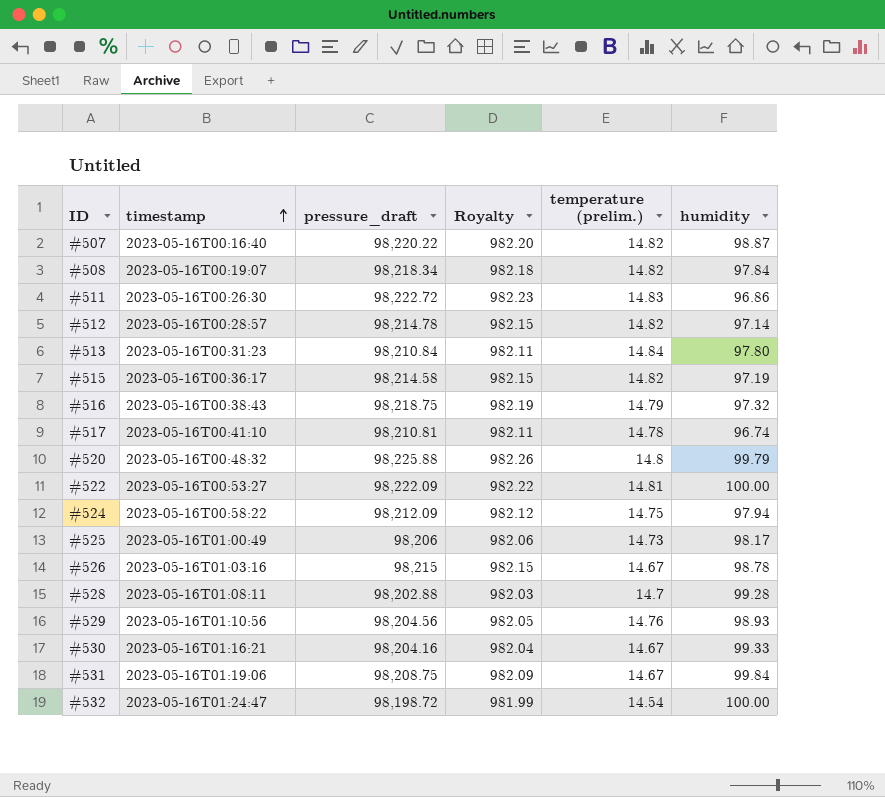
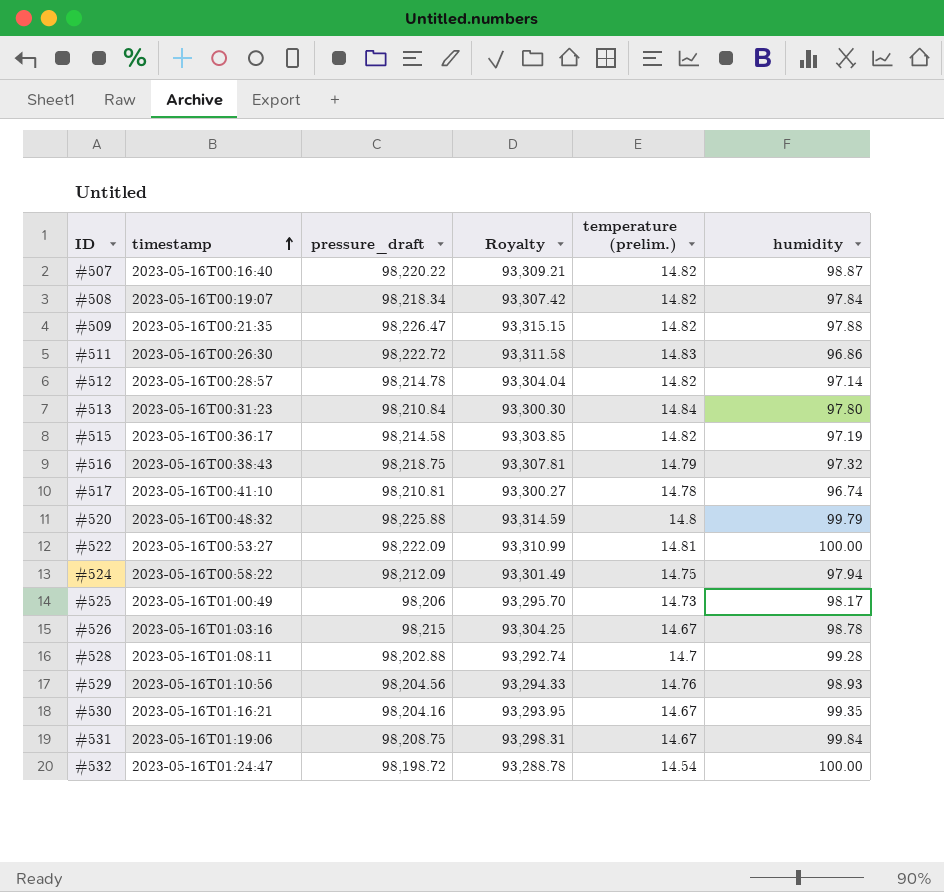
column Royalty | formula: [pressure_draft] * 0.01 -> [pressure_draft] * 0.95
row #509: none -> 2023-05-16T00:21:35 | 98,226.47 | 93,315.15 | 14.82 | 97.88
#530 | humidity: 99.33 -> 99.35

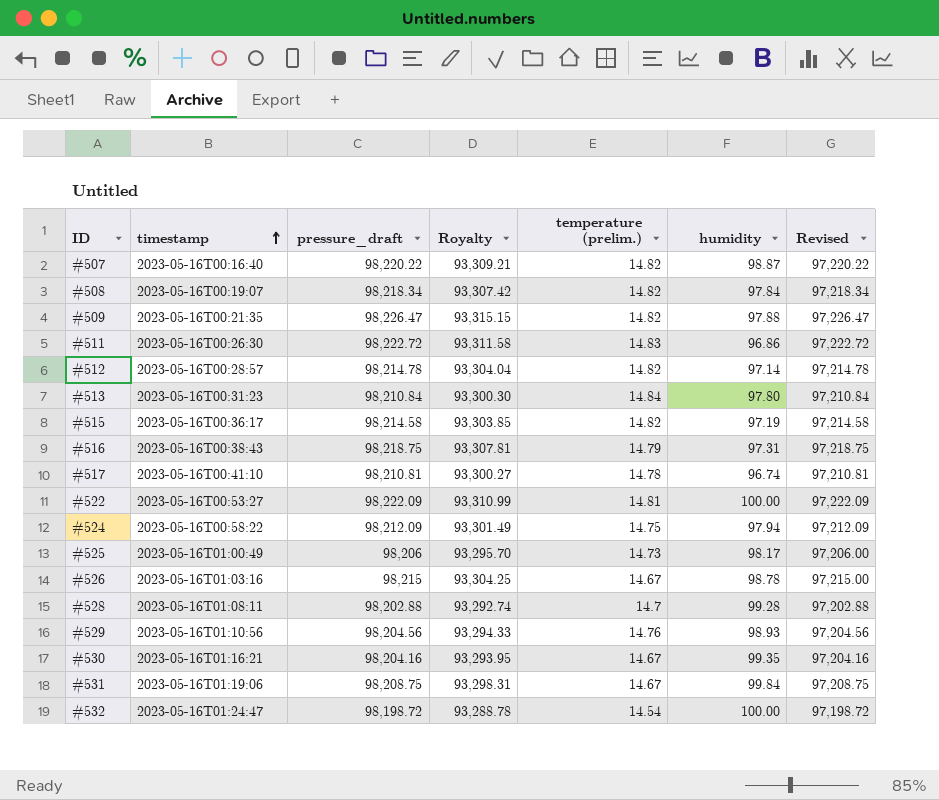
column Revised | formula: none -> [pressure_draft] - 1000
row #520: 2023-05-16T00:48:32 | 98,225.88 | 93,314.59 | 14.8 | 99.79 -> none
#516 | humidity: 97.32 -> 97.31

